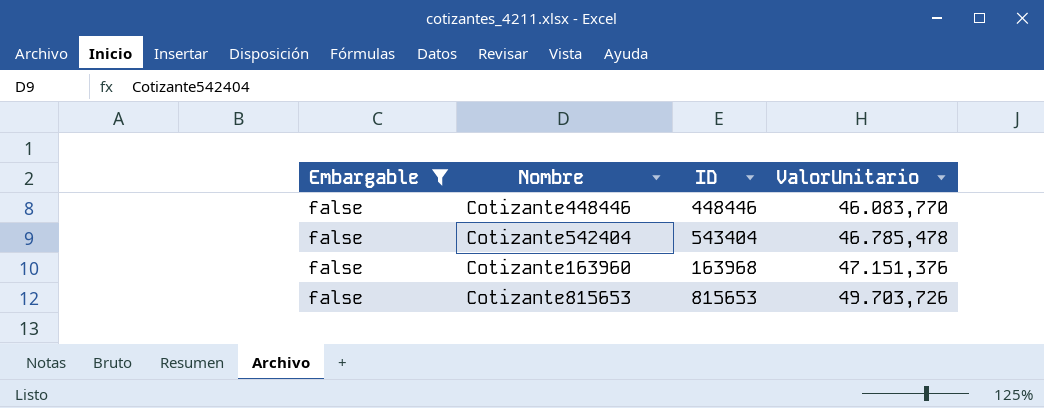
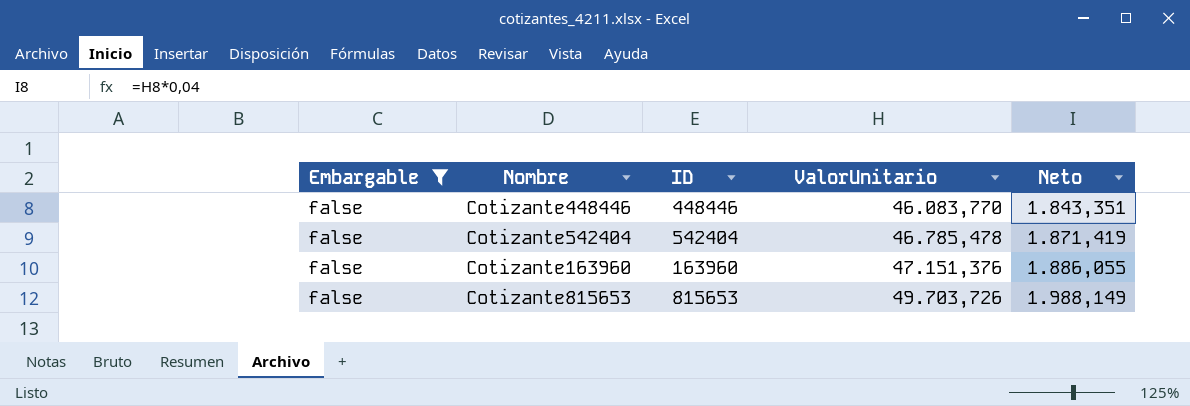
column Neto | formula: none -> [ValorUnitario] * 0,04
Cotizante542404 | ID: 543404 -> 542404
Cotizante163960 | ID: 163968 -> 163960

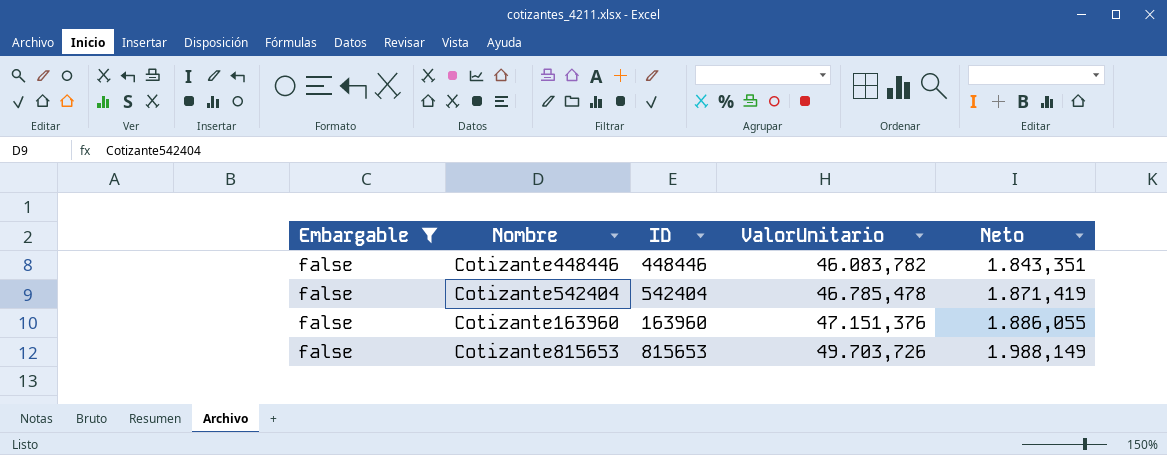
Cotizante448446 | ValorUnitario: 46.083,770 -> 46.083,782

